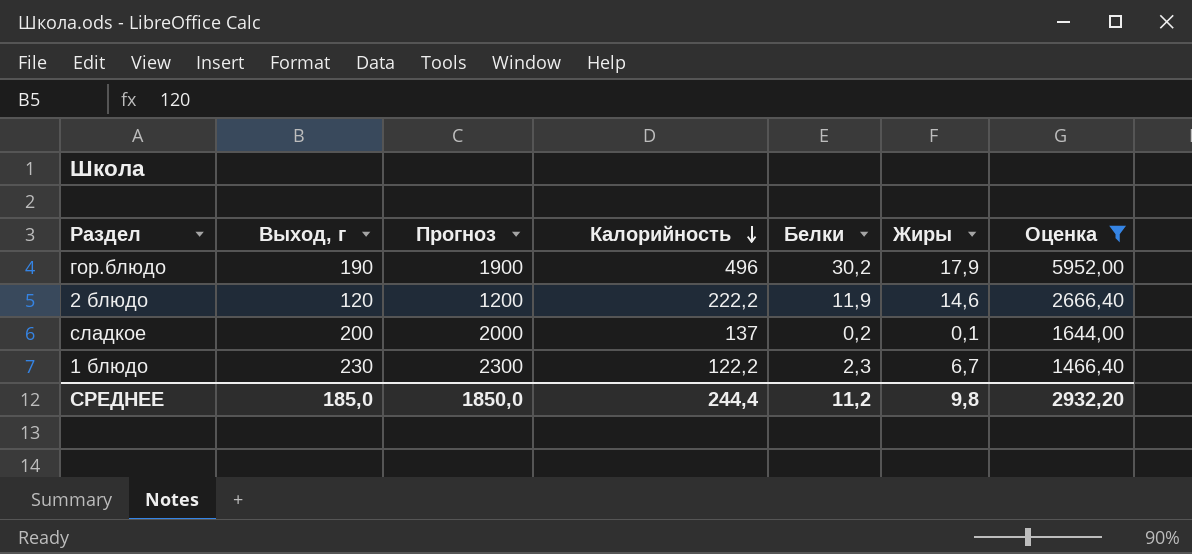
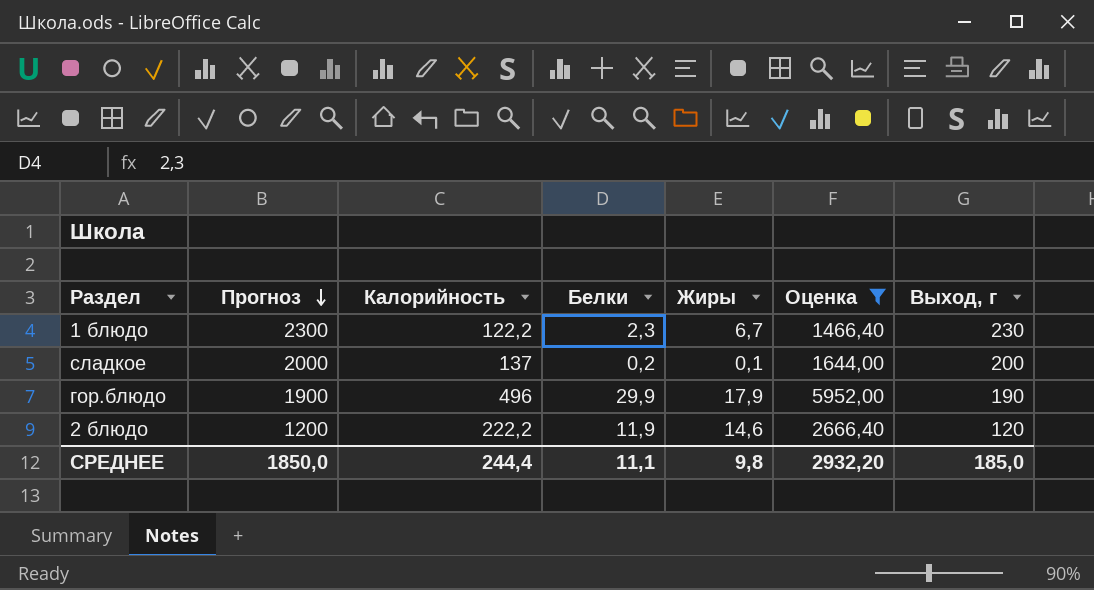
row order: Калорийность descending -> Прогноз descending
column Выход, г | position: 2 -> 7
гор.блюдо | Белки: 30,2 -> 29,9
СРЕДНЕЕ | Белки: 11,2 -> 11,1

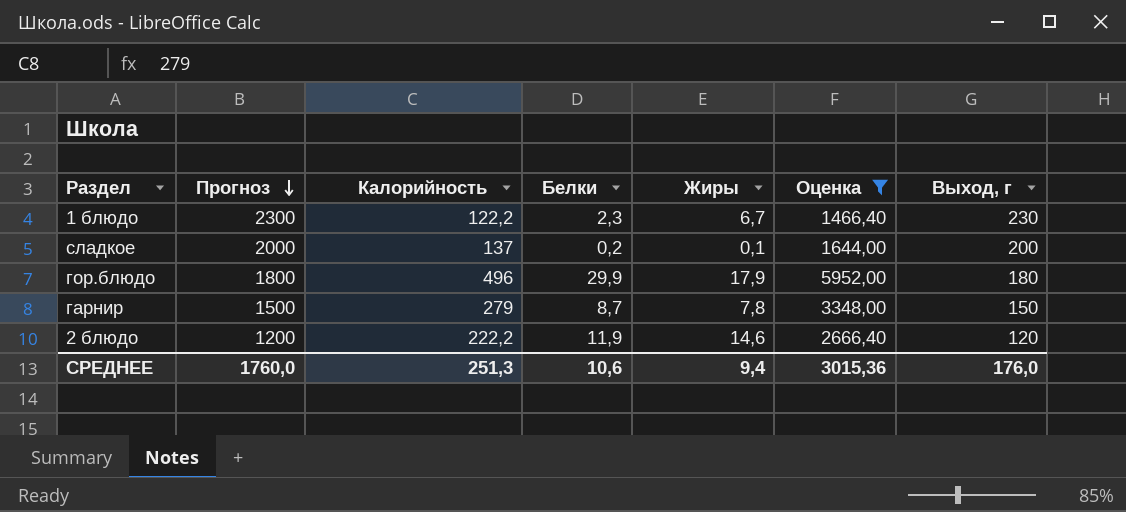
гор.блюдо | Прогноз: 1900 -> 1800
гор.блюдо | Выход, г: 190 -> 180
row гарнир: none -> 1500 | 279 | 8,7 | 7,8 | 3348,00 | 150
СРЕДНЕЕ | Прогноз: 1850,0 -> 1760,0
СРЕДНЕЕ | Калорийность: 244,4 -> 251,3
СРЕДНЕЕ | Белки: 11,1 -> 10,6
СРЕДНЕЕ | Жиры: 9,8 -> 9,4
СРЕДНЕЕ | Оценка: 2932,20 -> 3015,36
СРЕДНЕЕ | Выход, г: 185,0 -> 176,0

